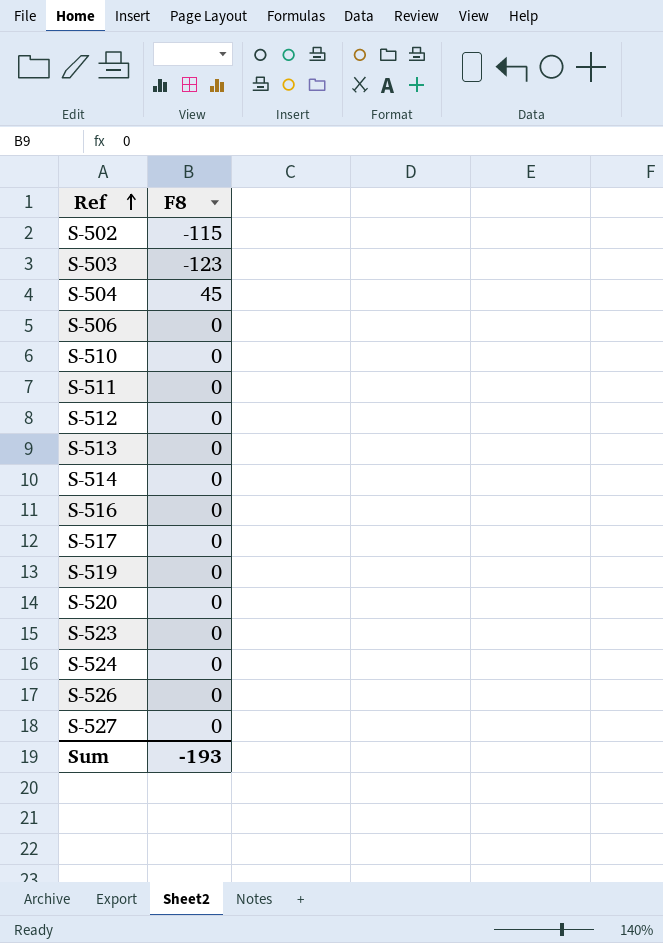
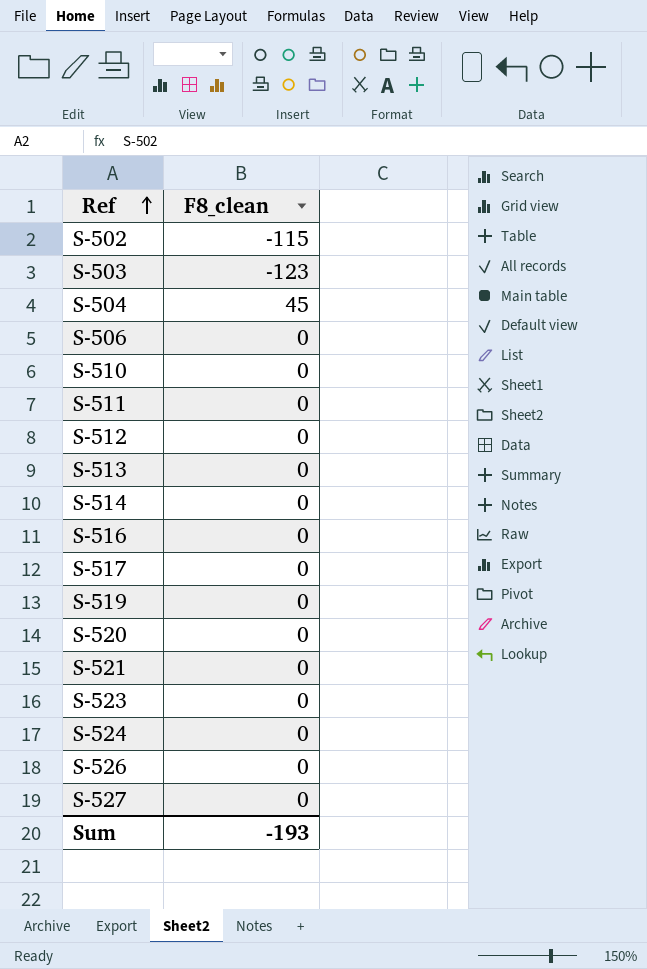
column name: F8 -> F8_clean
row S-521: none -> 0

